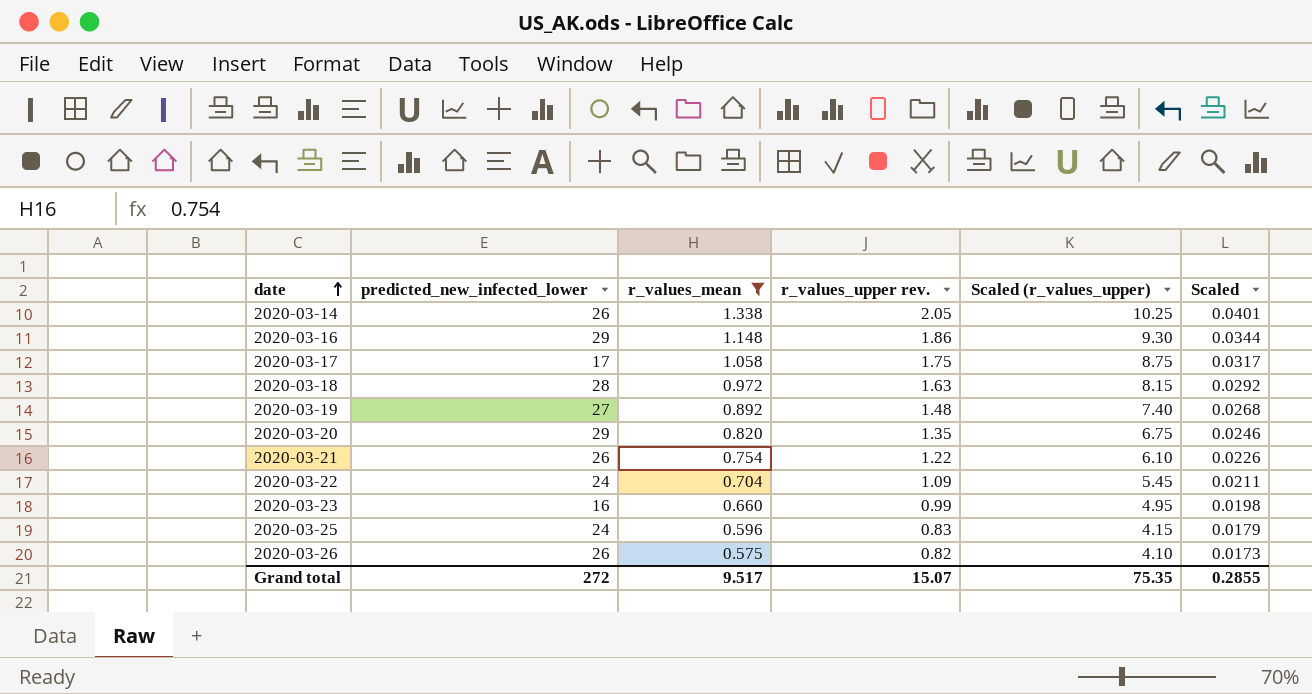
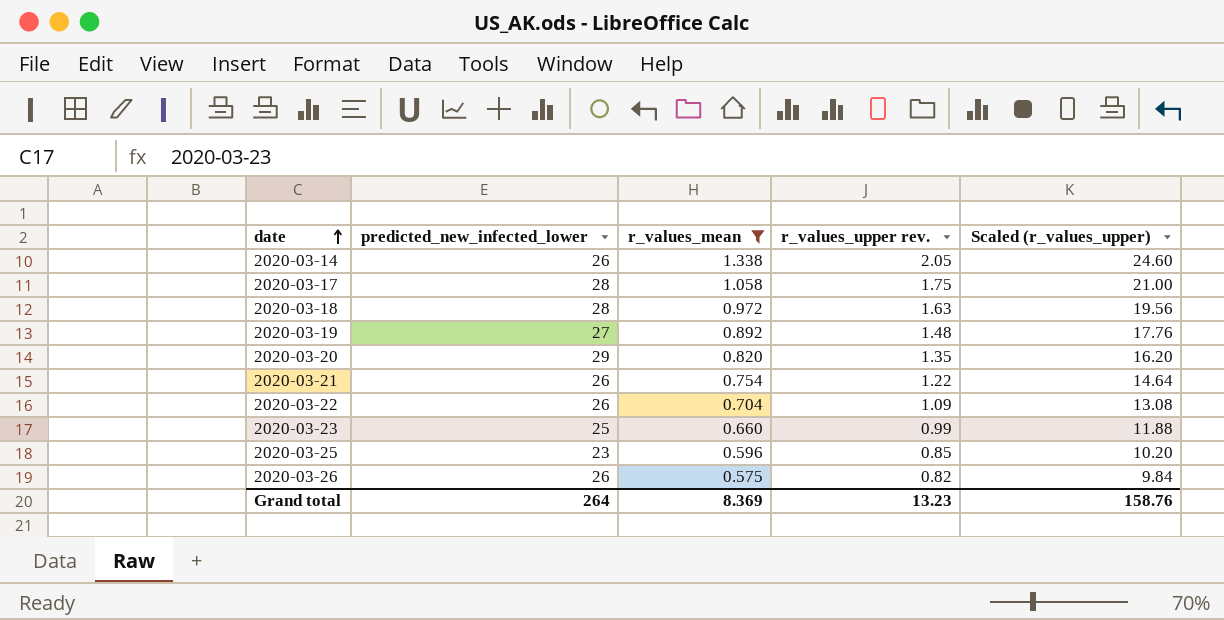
column Scaled | formula: [r_values_mean] * 0.03 -> none
column Scaled (r_values_upper) | formula: [r_values_upper rev.] * 5 -> [r_values_upper rev.] * 12
row 2020-03-16: 29 | 1.148 | 1.86 | 9.30 | 0.0344 -> none
2020-03-17 | predicted_new_infected_lower: 17 -> 28
2020-03-22 | predicted_new_infected_lower: 24 -> 26
2020-03-23 | predicted_new_infected_lower: 16 -> 25
2020-03-25 | predicted_new_infected_lower: 24 -> 23
2020-03-25 | r_values_upper rev.: 0.83 -> 0.85
Grand total | predicted_new_infected_lower: 272 -> 264
Grand total | r_values_mean: 9.517 -> 8.369
Grand total | r_values_upper rev.: 15.07 -> 13.23
Grand total | Scaled (r_values_upper): 75.35 -> 158.76

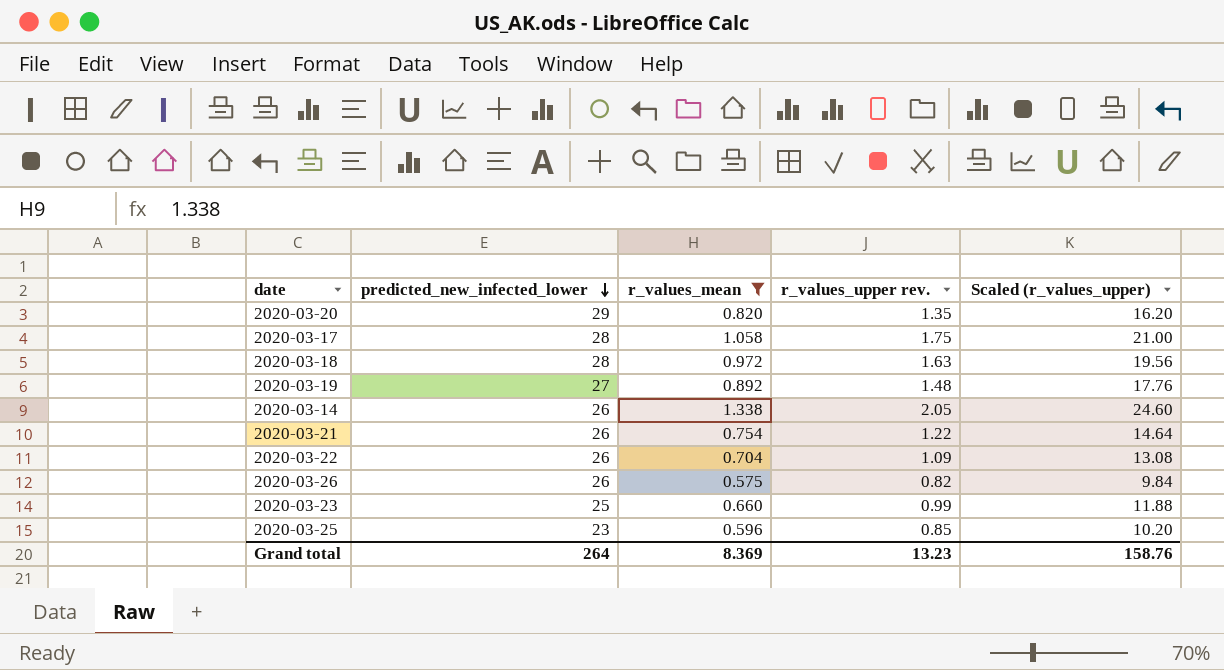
row order: date ascending -> predicted_new_infected_lower descending

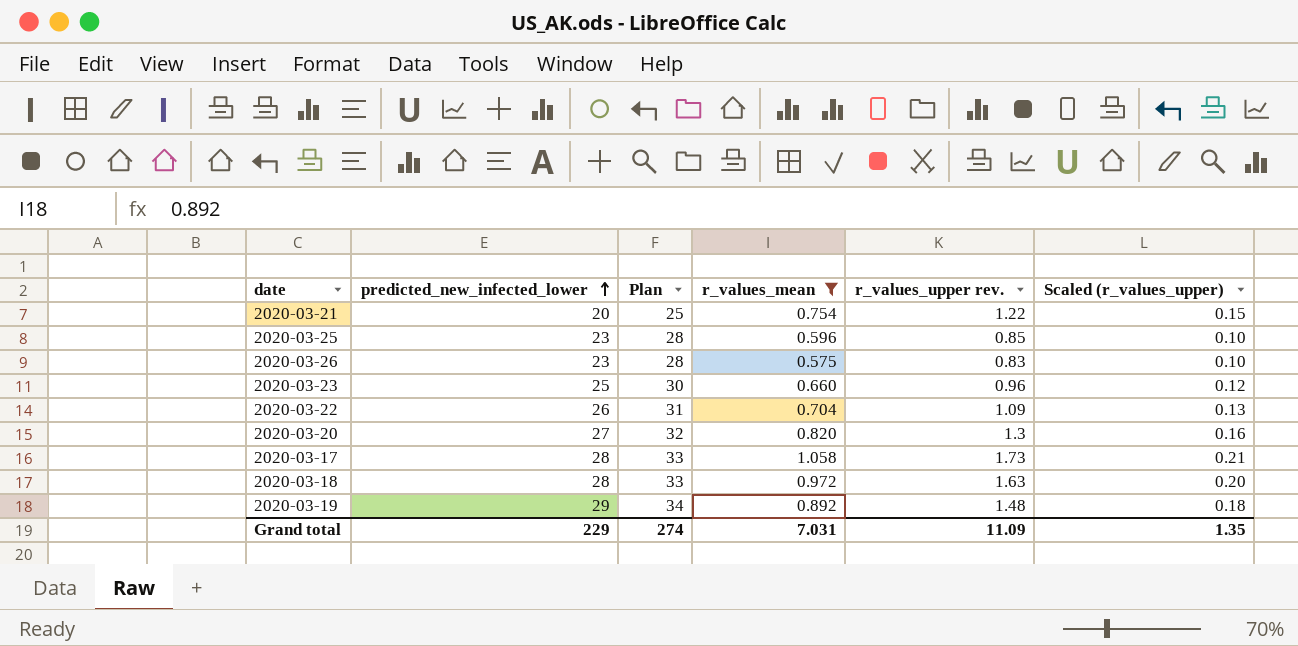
row order: predicted_new_infected_lower descending -> predicted_new_infected_lower ascending
column Plan | formula: none -> [predicted_new_infected_lower] + 5
column Scaled (r_values_upper) | formula: [r_values_upper rev.] * 12 -> [r_values_upper rev.] * 0.12
row 2020-03-14: 26 | 1.338 | 2.05 | 24.60 -> none
2020-03-21 | predicted_new_infected_lower: 26 -> 20
2020-03-26 | predicted_new_infected_lower: 26 -> 23
2020-03-26 | r_values_upper rev.: 0.82 -> 0.83
2020-03-23 | r_values_upper rev.: 0.99 -> 0.96
2020-03-20 | predicted_new_infected_lower: 29 -> 27
2020-03-20 | r_values_upper rev.: 1.35 -> 1.3
2020-03-17 | r_values_upper rev.: 1.75 -> 1.73
2020-03-19 | predicted_new_infected_lower: 27 -> 29
Grand total | predicted_new_infected_lower: 264 -> 229
Grand total | r_values_mean: 8.369 -> 7.031
Grand total | r_values_upper rev.: 13.23 -> 11.09
Grand total | Scaled (r_values_upper): 158.76 -> 1.35

